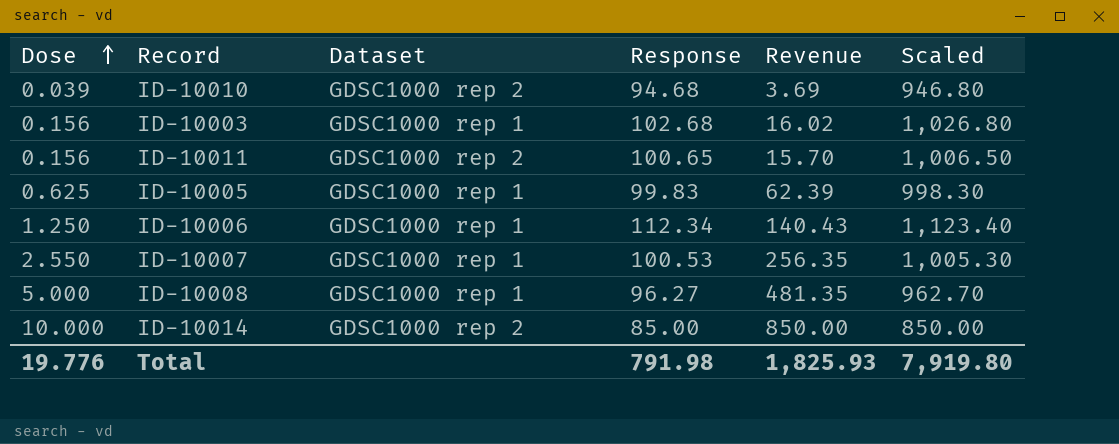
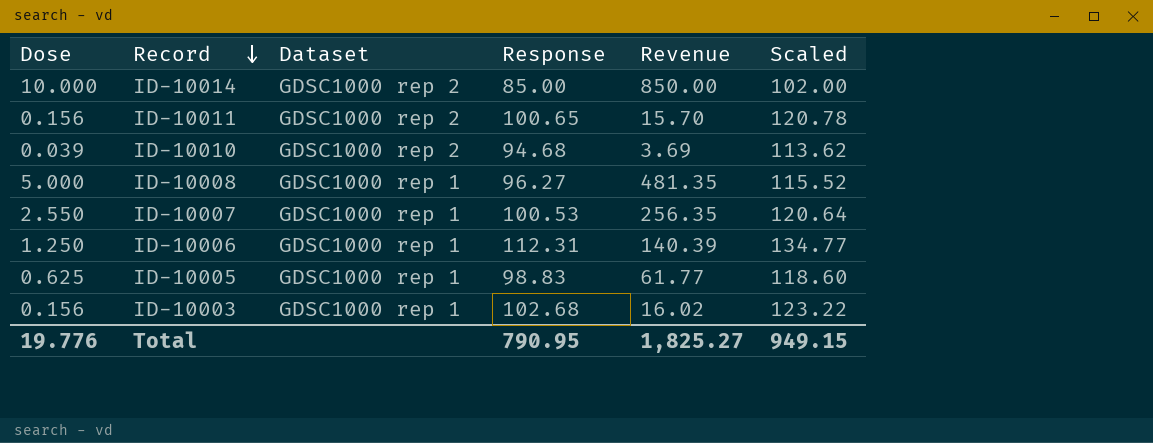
row order: Dose ascending -> Record descending
column Scaled | formula: [Response] * 10 -> [Response] * 1.2
ID-10006 | Response: 112.34 -> 112.31
ID-10006 | Revenue: 140.43 -> 140.39
ID-10005 | Response: 99.83 -> 98.83
ID-10005 | Revenue: 62.39 -> 61.77
Total | Response: 791.98 -> 790.95
Total | Revenue: 1,825.93 -> 1,825.27
Total | Scaled: 7,919.80 -> 949.15

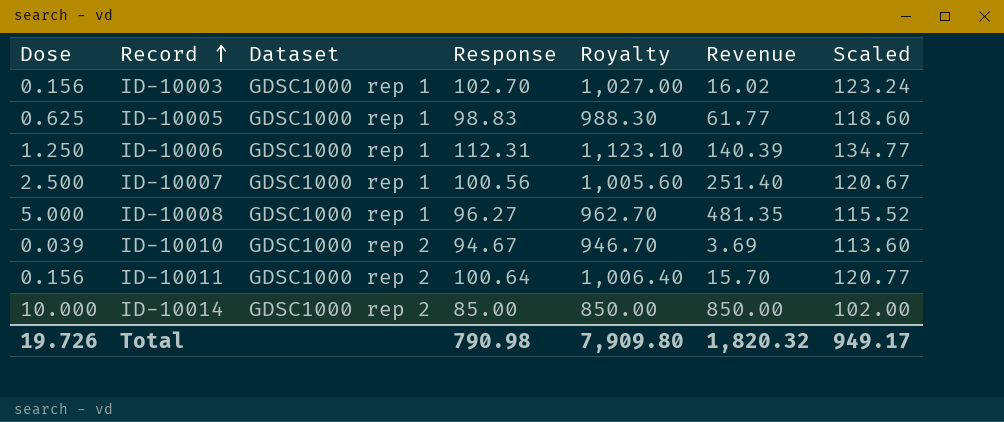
row order: Record descending -> Record ascending
column Royalty | formula: none -> [Response] * 10
ID-10003 | Response: 102.68 -> 102.70
ID-10003 | Scaled: 123.22 -> 123.24
ID-10007 | Dose: 2.550 -> 2.500
ID-10007 | Response: 100.53 -> 100.56
ID-10007 | Revenue: 256.35 -> 251.40
ID-10007 | Scaled: 120.64 -> 120.67
ID-10010 | Response: 94.68 -> 94.67
ID-10010 | Scaled: 113.62 -> 113.60
ID-10011 | Response: 100.65 -> 100.64
ID-10011 | Scaled: 120.78 -> 120.77
Total | Dose: 19.776 -> 19.726
Total | Response: 790.95 -> 790.98
Total | Revenue: 1,825.27 -> 1,820.32
Total | Scaled: 949.15 -> 949.17

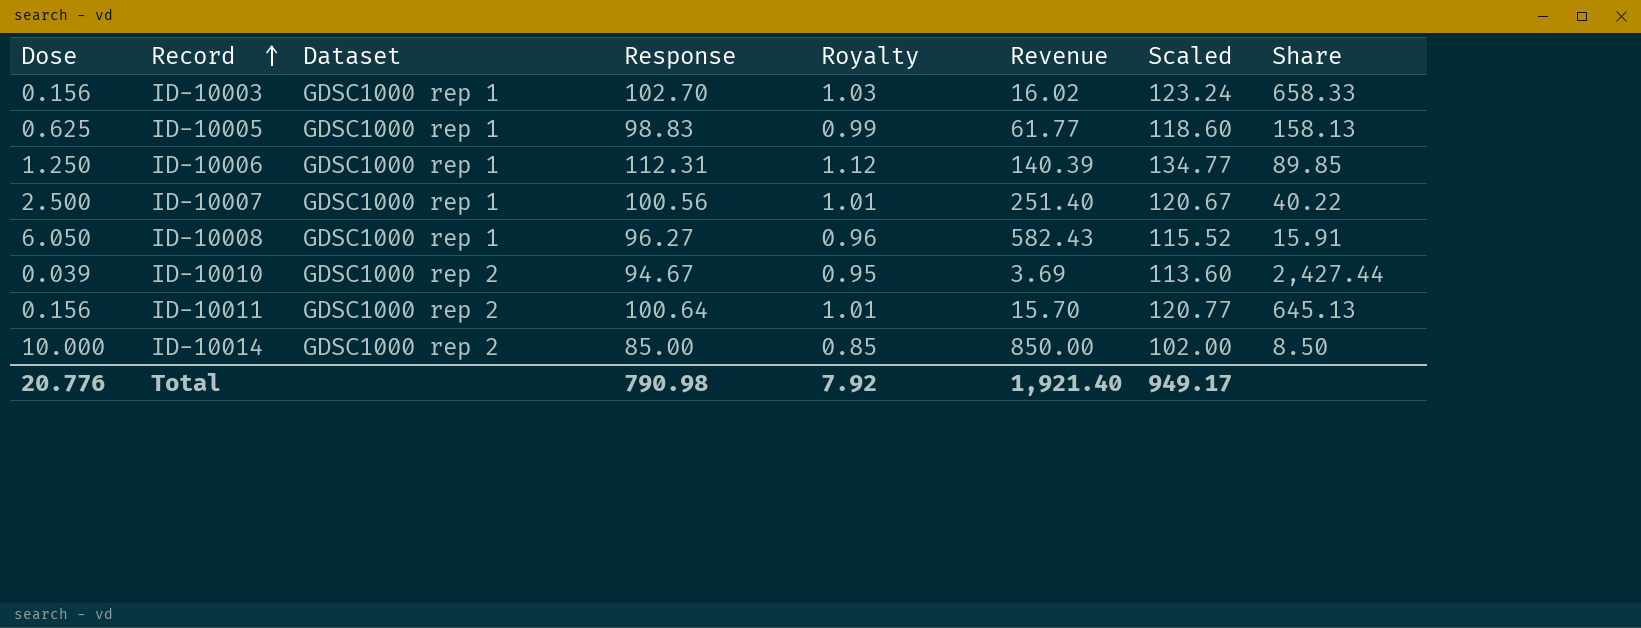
column Royalty | formula: [Response] * 10 -> [Response] * 0.01
column Share | formula: none -> [Response] / [Dose]
ID-10008 | Dose: 5.000 -> 6.050
ID-10008 | Revenue: 481.35 -> 582.43
Total | Dose: 19.726 -> 20.776
Total | Royalty: 7,909.80 -> 7.92
Total | Revenue: 1,820.32 -> 1,921.40

